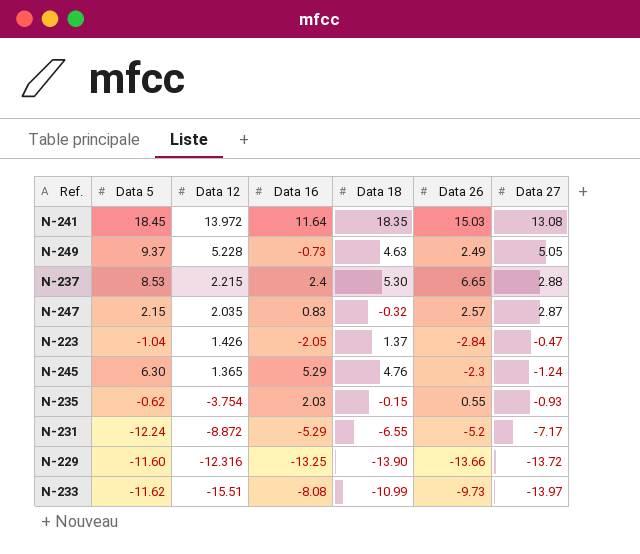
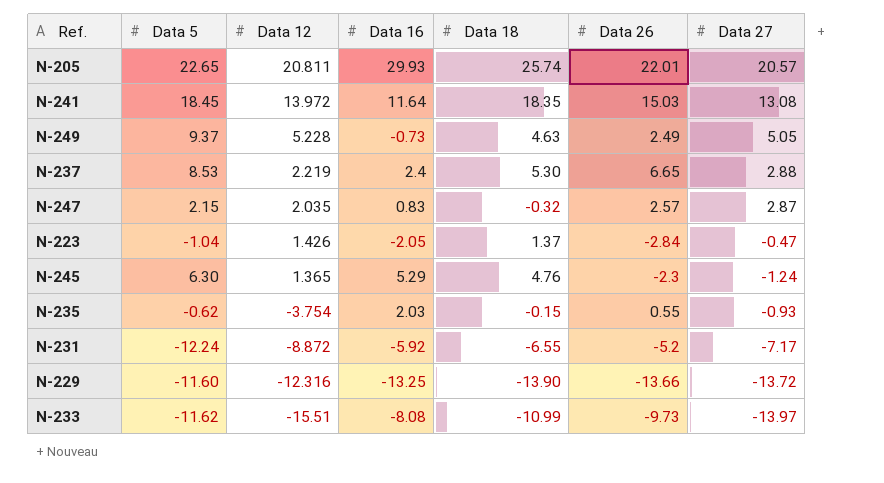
row N-205: none -> 22.65 | 20.811 | 29.93 | 25.74 | 22.01 | 20.57
N-237 | Data 12: 2.215 -> 2.219
N-231 | Data 16: -5.29 -> -5.92

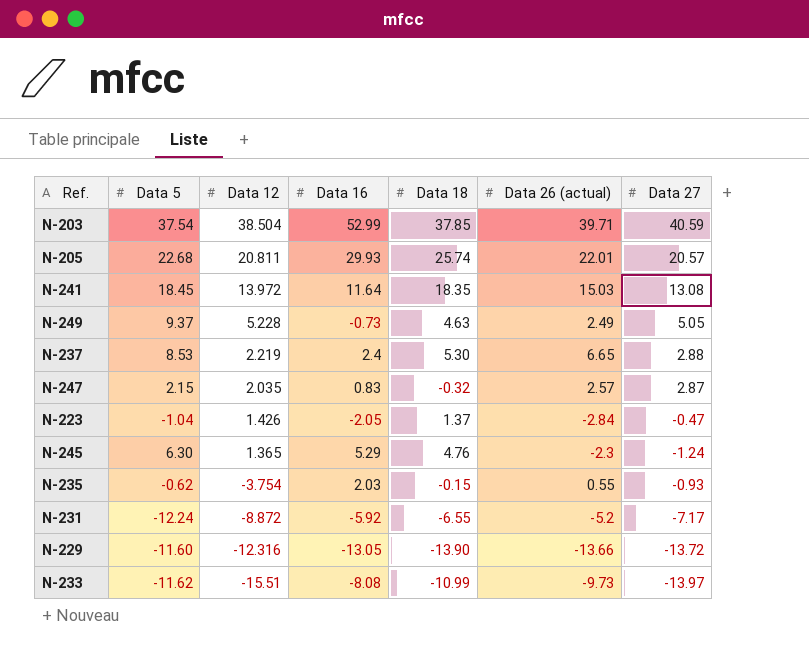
column name: Data 26 -> Data 26 (actual)
row N-203: none -> 37.54 | 38.504 | 52.99 | 37.85 | 39.71 | 40.59
N-205 | Data 5: 22.65 -> 22.68
N-229 | Data 16: -13.25 -> -13.05

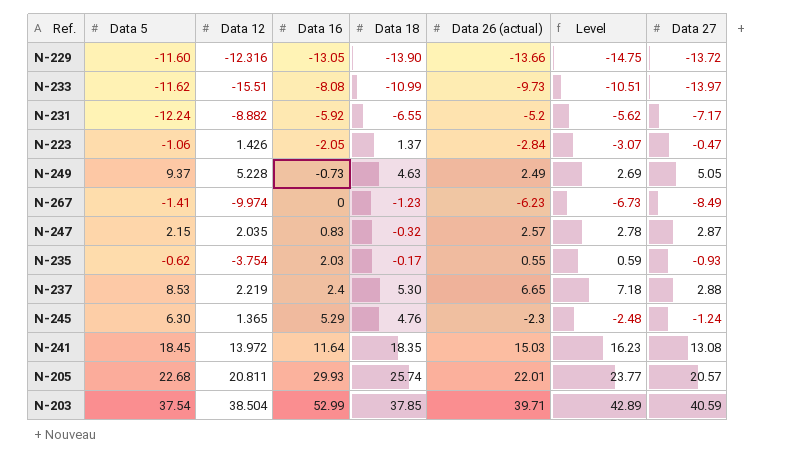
row order: Data 12 descending -> Data 16 ascending
column Level | formula: none -> [Data 26 (actual)] * 1.08
N-231 | Data 12: -8.872 -> -8.882
N-223 | Data 5: -1.04 -> -1.06
row N-267: none -> -1.41 | -9.974 | 0 | -1.23 | -6.23 | -6.73 | -8.49
N-235 | Data 18: -0.15 -> -0.17

